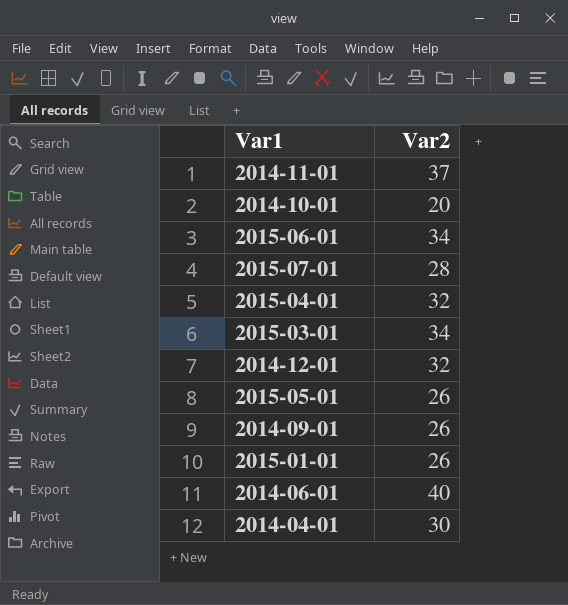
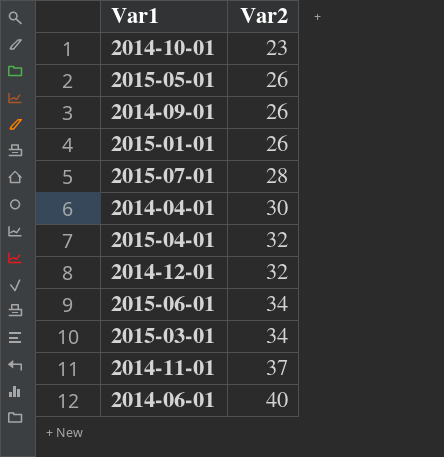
row order: none -> Var2 ascending
2014-10-01 | Var2: 20 -> 23

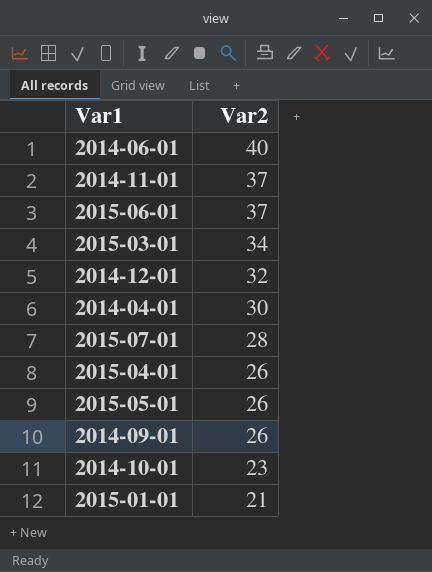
row order: Var2 ascending -> Var2 descending
2015-06-01 | Var2: 34 -> 37
2015-04-01 | Var2: 32 -> 26
2015-01-01 | Var2: 26 -> 21

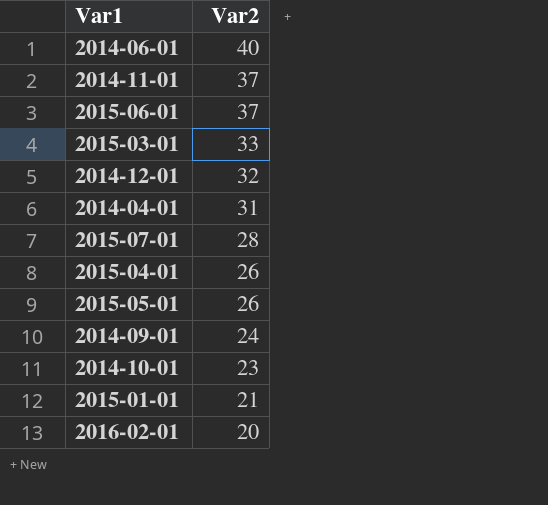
2015-03-01 | Var2: 34 -> 33
2014-04-01 | Var2: 30 -> 31
2014-09-01 | Var2: 26 -> 24
row 2016-02-01: none -> 20

